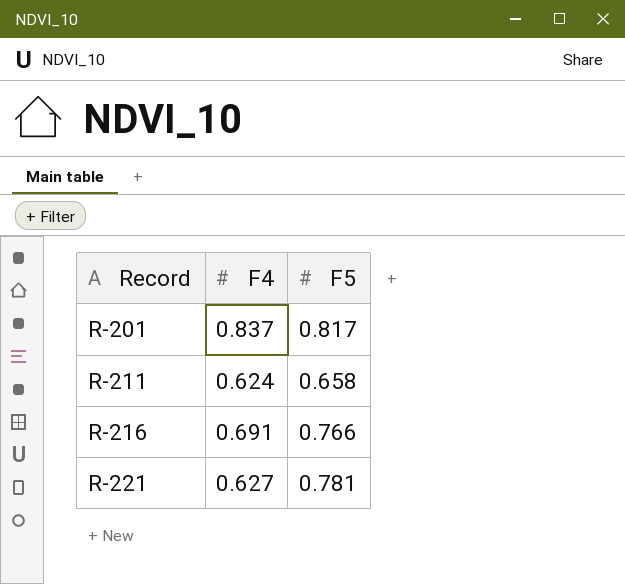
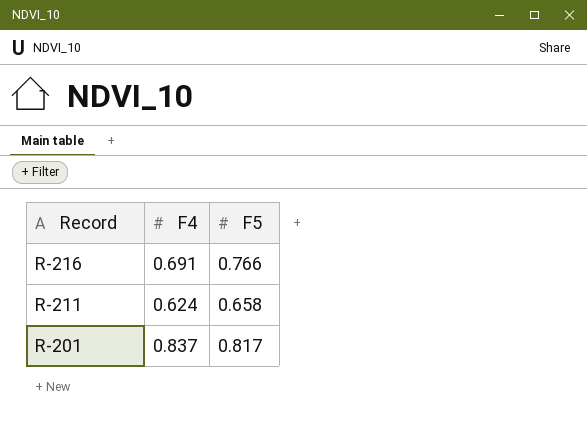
row order: Record ascending -> Record descending
row R-221: 0.627 | 0.781 -> none

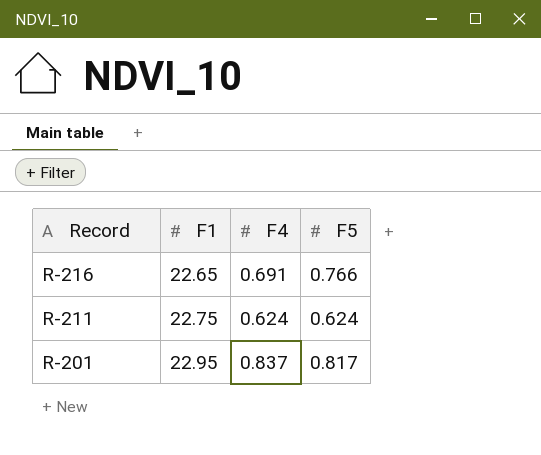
column F1 | position: none -> 2
R-211 | F5: 0.658 -> 0.624

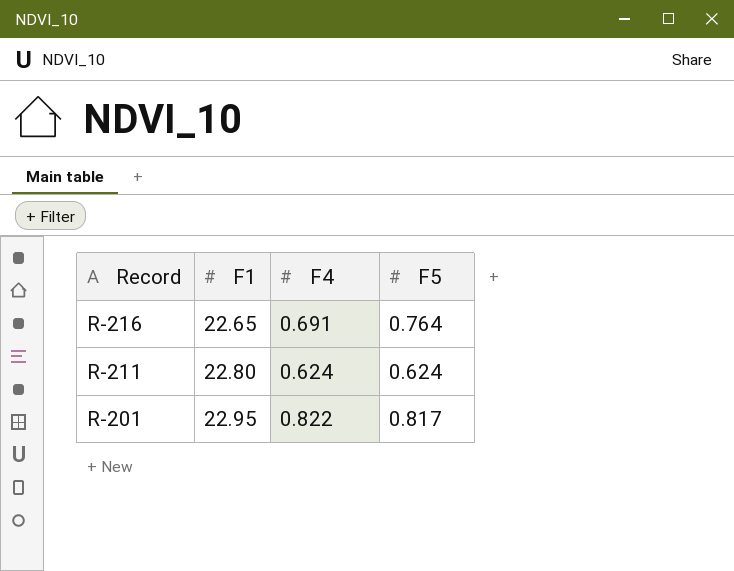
R-216 | F5: 0.766 -> 0.764
R-211 | F1: 22.75 -> 22.80
R-201 | F4: 0.837 -> 0.822

